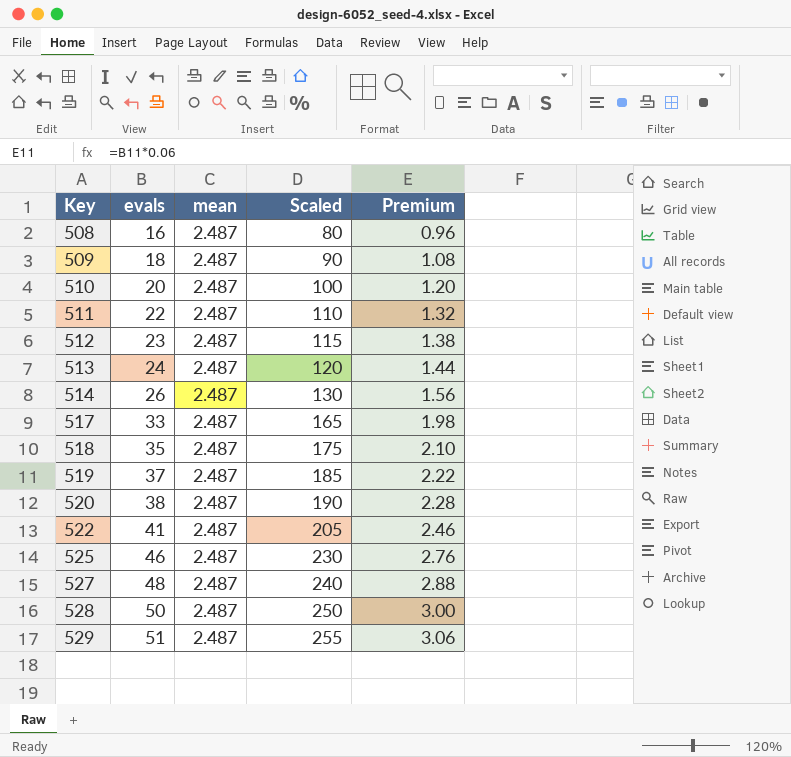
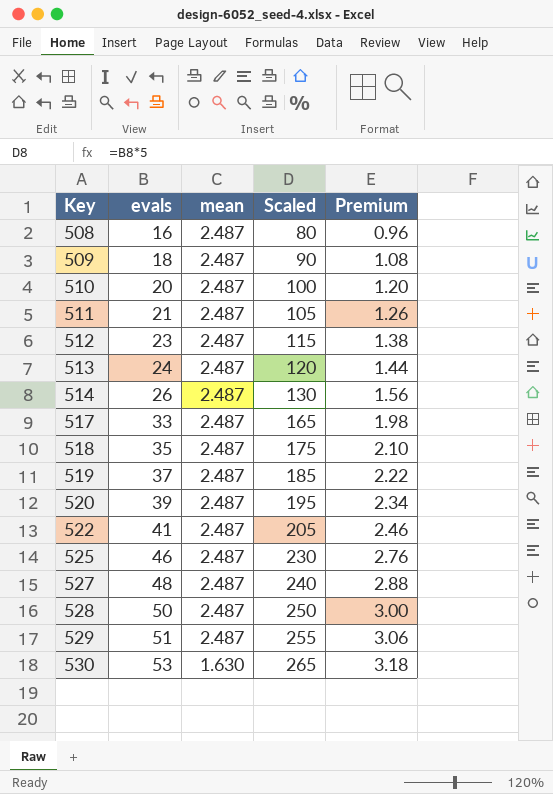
511 | evals: 22 -> 21
511 | Scaled: 110 -> 105
511 | Premium: 1.32 -> 1.26
520 | evals: 38 -> 39
520 | Scaled: 190 -> 195
520 | Premium: 2.28 -> 2.34
row 530: none -> 53 | 1.630 | 265 | 3.18

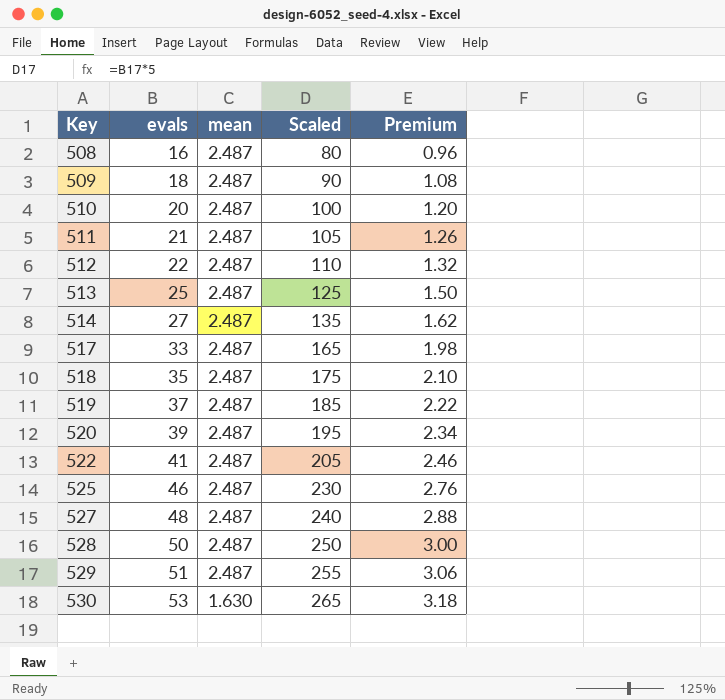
512 | evals: 23 -> 22
512 | Scaled: 115 -> 110
512 | Premium: 1.38 -> 1.32
513 | evals: 24 -> 25
513 | Scaled: 120 -> 125
513 | Premium: 1.44 -> 1.50
514 | evals: 26 -> 27
514 | Scaled: 130 -> 135
514 | Premium: 1.56 -> 1.62

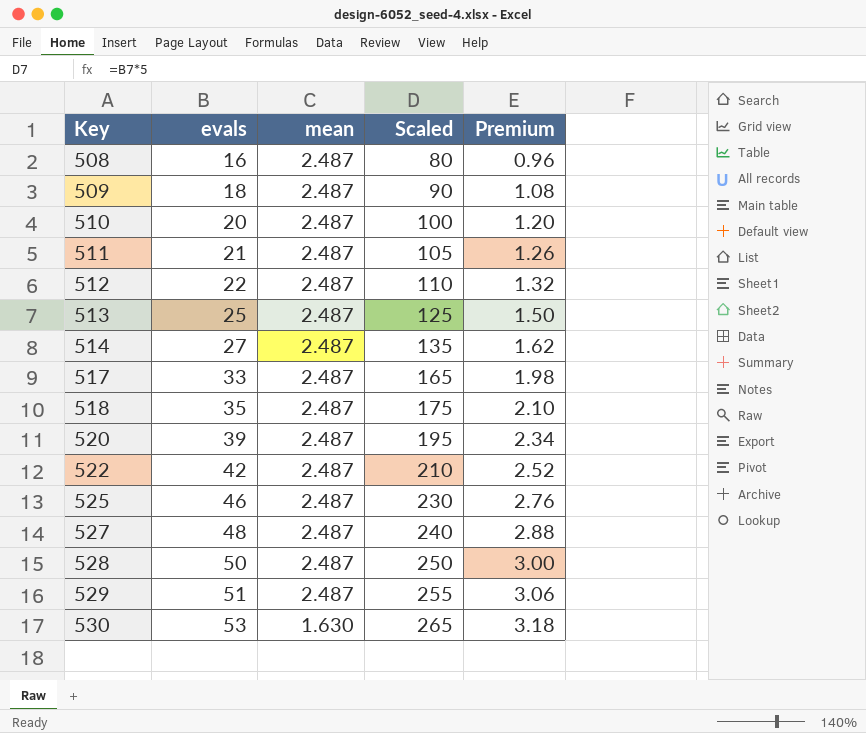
row 519: 37 | 2.487 | 185 | 2.22 -> none
522 | evals: 41 -> 42
522 | Scaled: 205 -> 210
522 | Premium: 2.46 -> 2.52

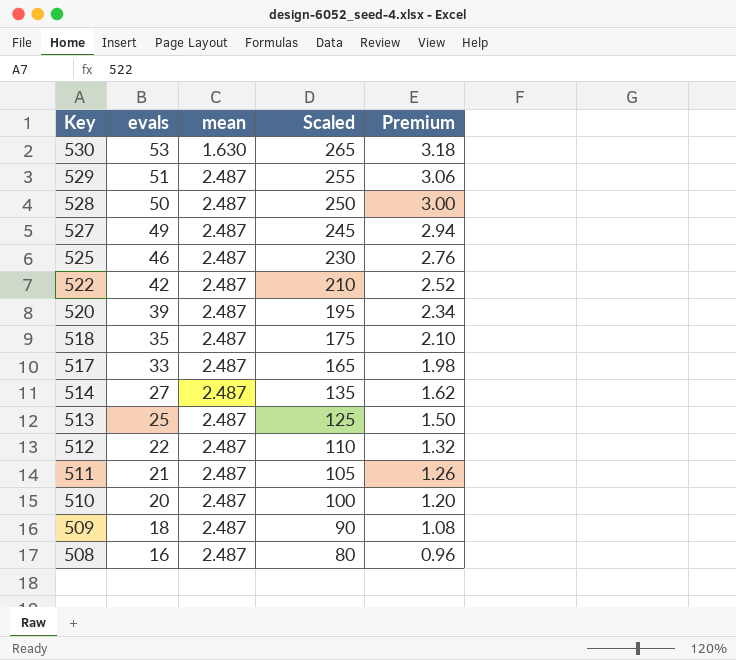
row order: Key ascending -> Key descending
527 | evals: 48 -> 49
527 | Scaled: 240 -> 245
527 | Premium: 2.88 -> 2.94

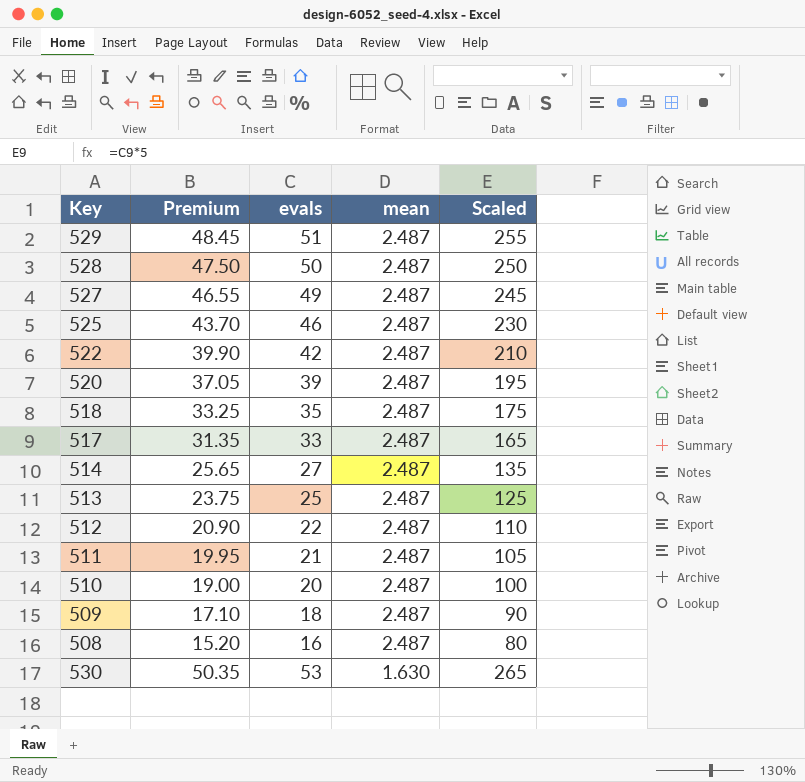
row order: Key descending -> mean descending
column Premium | formula: [evals] * 0.06 -> [evals] * 0.95
column Premium | position: 5 -> 2

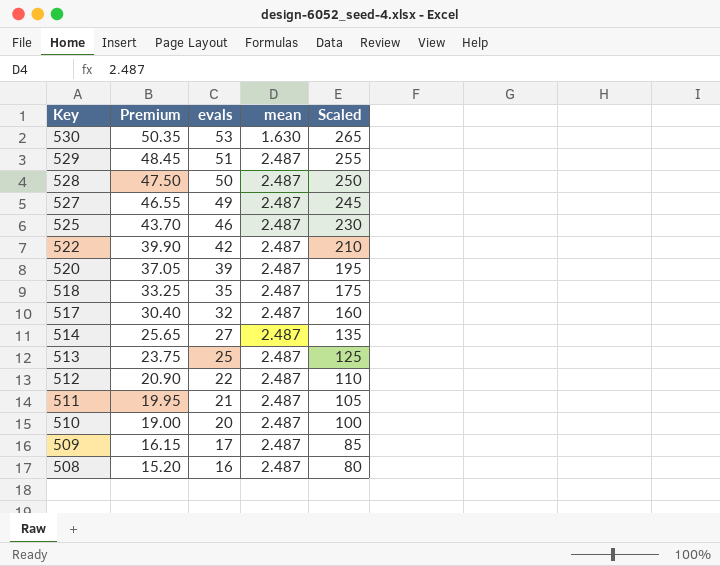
row order: mean descending -> Key descending
517 | Premium: 31.35 -> 30.40
517 | evals: 33 -> 32
517 | Scaled: 165 -> 160
509 | Premium: 17.10 -> 16.15
509 | evals: 18 -> 17
509 | Scaled: 90 -> 85

